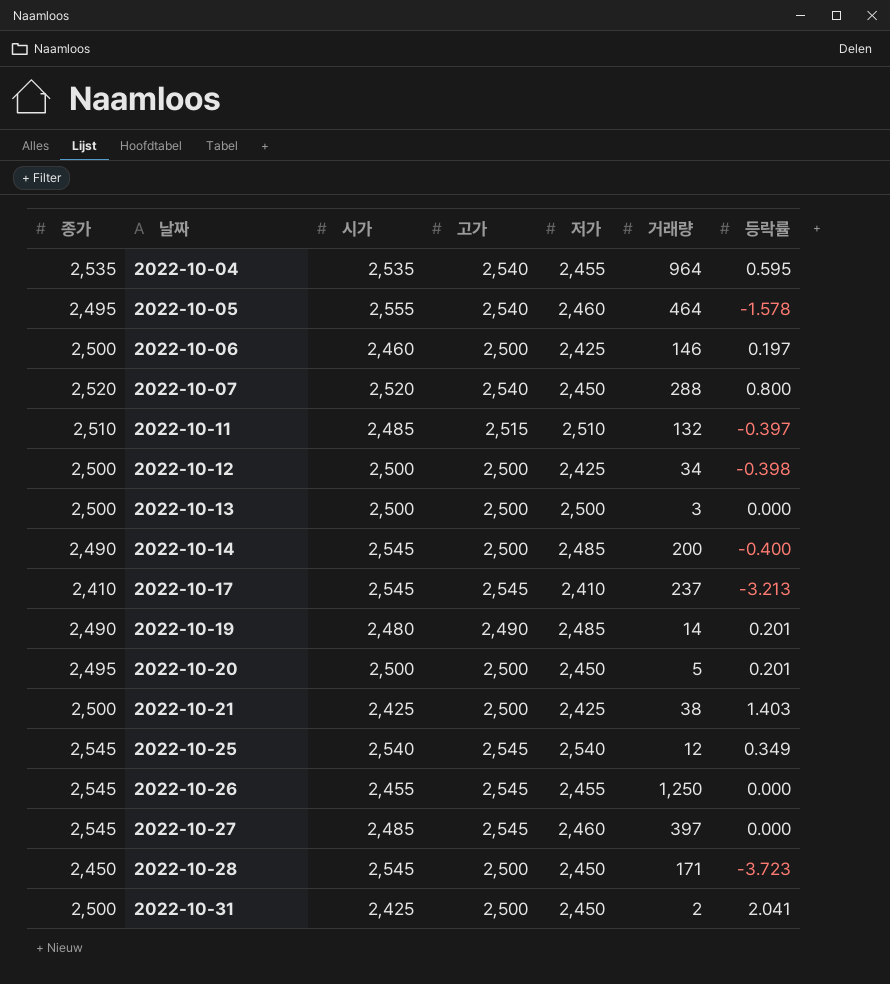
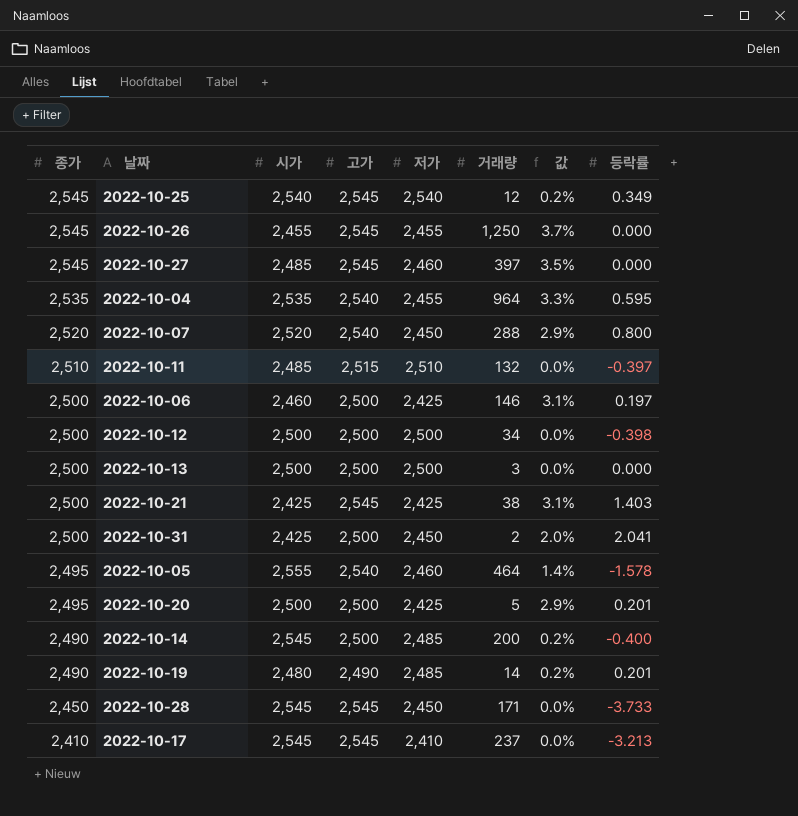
row order: 날짜 ascending -> 종가 descending
column 값 | formula: none -> ([종가] - [저가]) / [저가]
2022-10-12 | 저가: 2,425 -> 2,500
2022-10-21 | 고가: 2,500 -> 2,545
2022-10-20 | 저가: 2,450 -> 2,425
2022-10-28 | 고가: 2,500 -> 2,545
2022-10-28 | 등락률: -3.723 -> -3.733

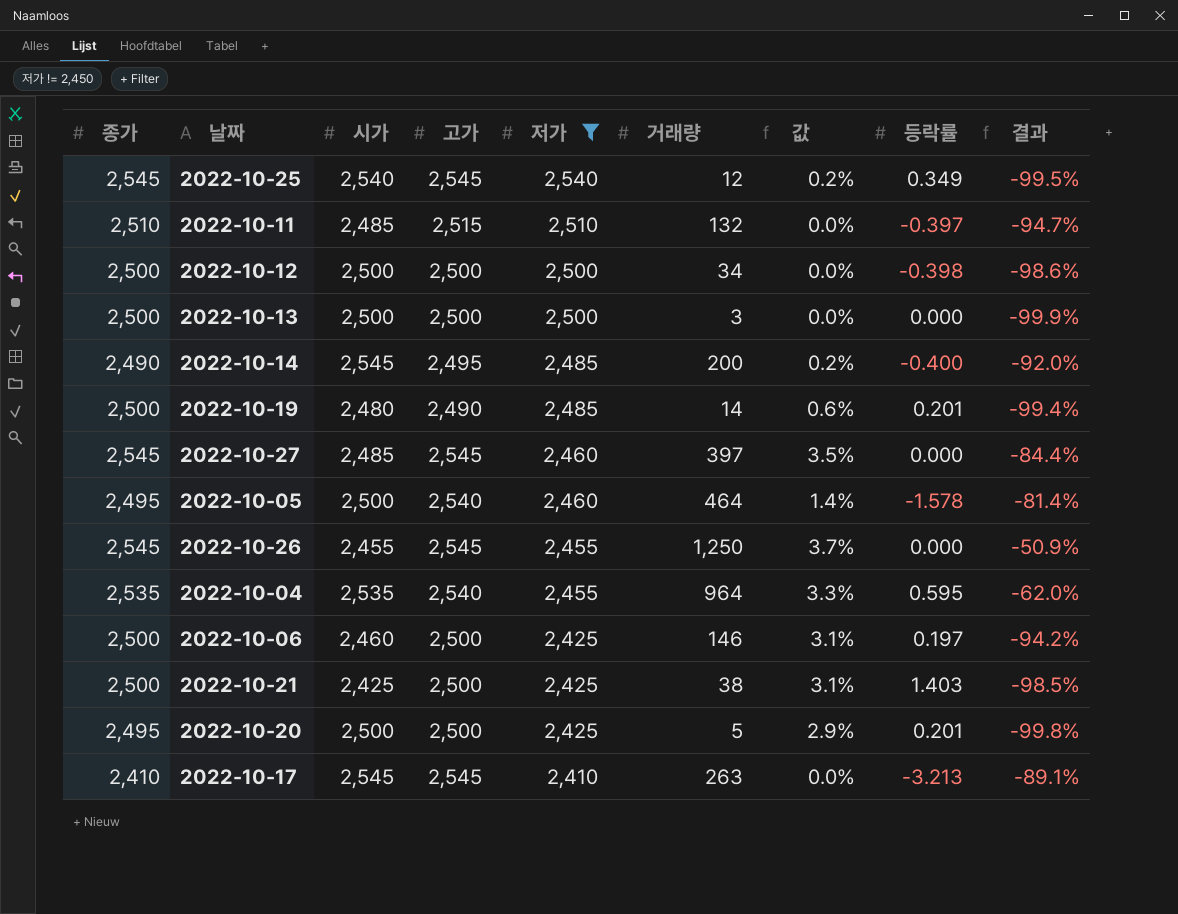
filter: none -> 저가 != 2,450
row order: 종가 descending -> 저가 descending
column 결과 | formula: none -> ([거래량] - [종가]) / [종가]
2022-10-14 | 고가: 2,500 -> 2,495
2022-10-19 | 종가: 2,490 -> 2,500
2022-10-19 | 값: 0.2% -> 0.6%
2022-10-05 | 시가: 2,555 -> 2,500
2022-10-21 | 고가: 2,545 -> 2,500
2022-10-17 | 거래량: 237 -> 263

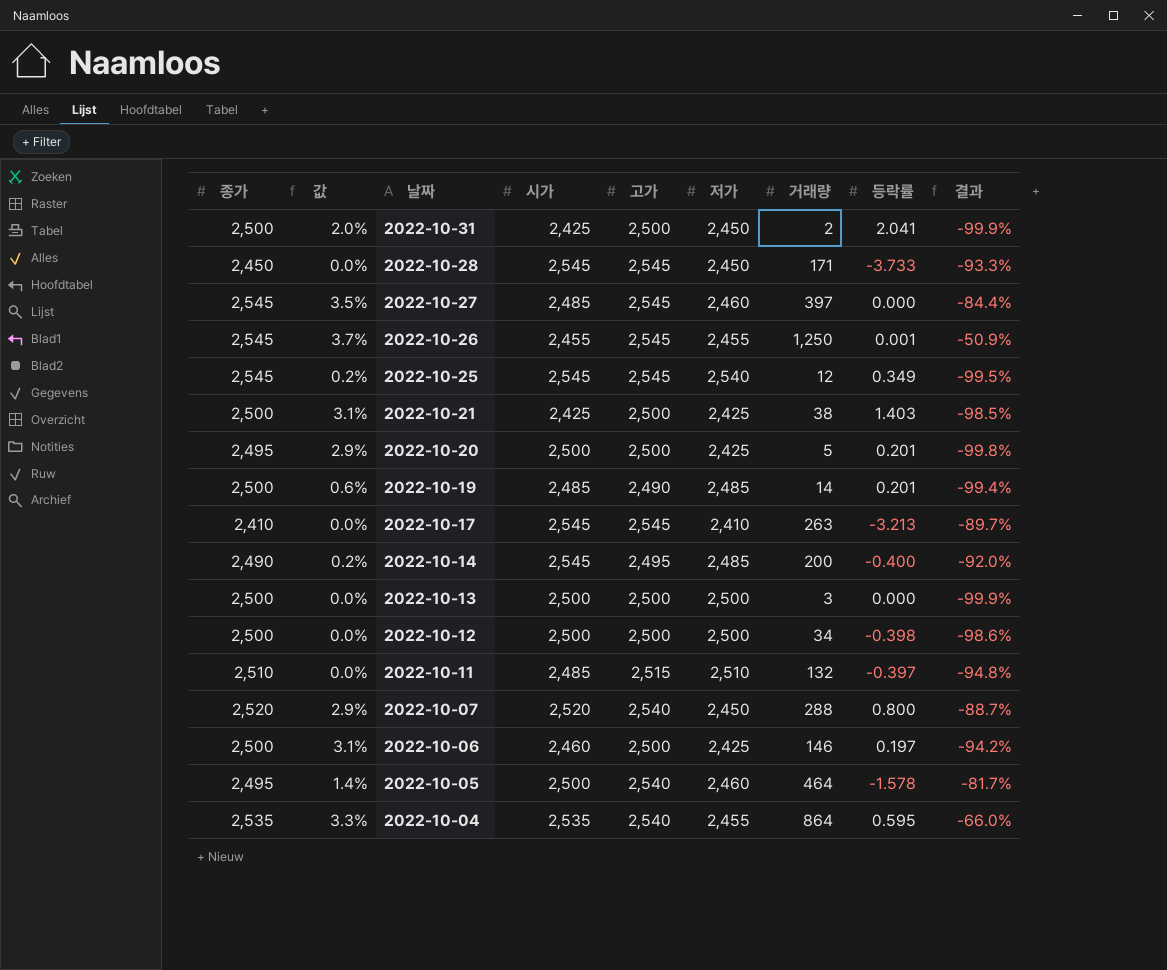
filter: 저가 != 2,450 -> none
row order: 저가 descending -> 날짜 descending
column 값 | position: 7 -> 2
column 결과 | formula: ([거래량] - [종가]) / [종가] -> ([거래량] - [고가]) / [고가]
2022-10-26 | 등락률: 0.000 -> 0.001
2022-10-25 | 시가: 2,540 -> 2,545
2022-10-19 | 시가: 2,480 -> 2,485
2022-10-04 | 거래량: 964 -> 864

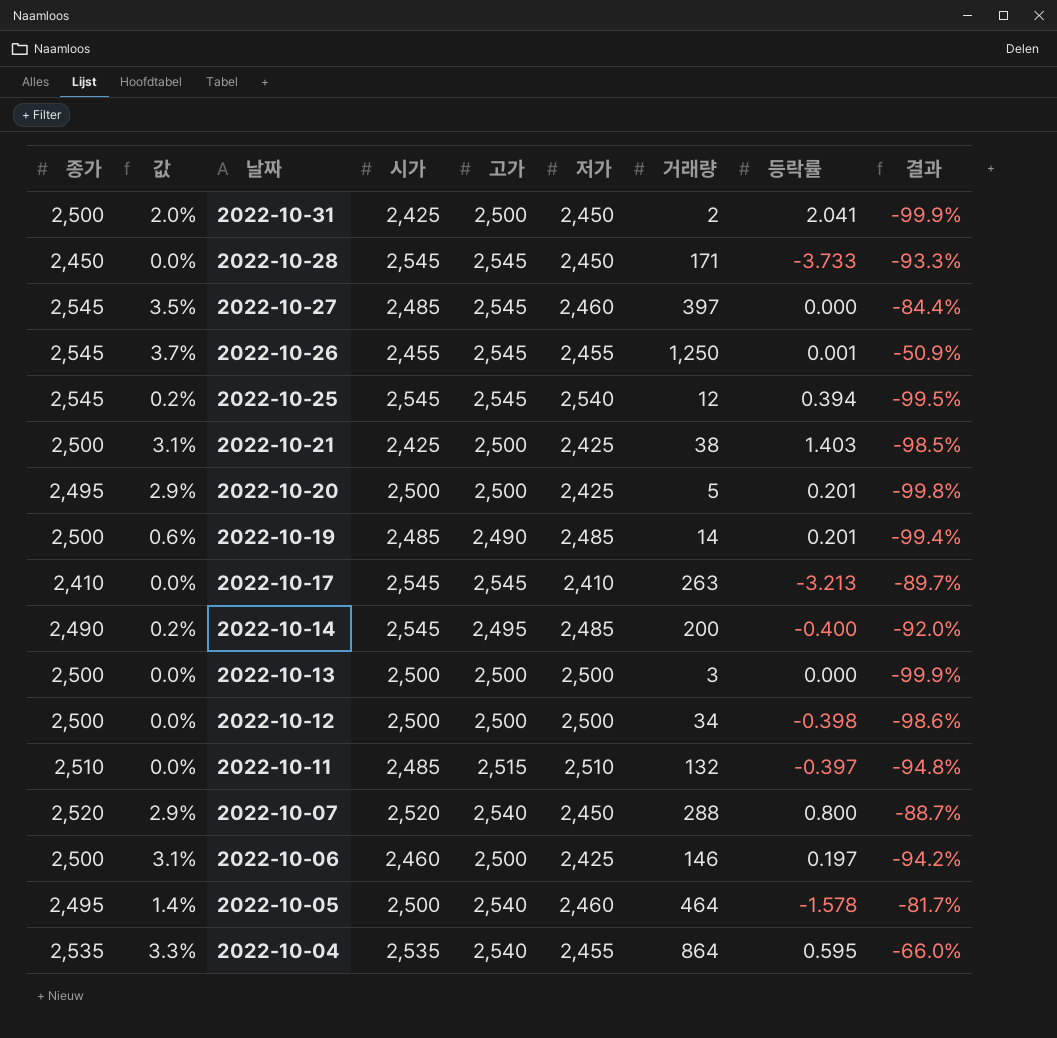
2022-10-25 | 등락률: 0.349 -> 0.394

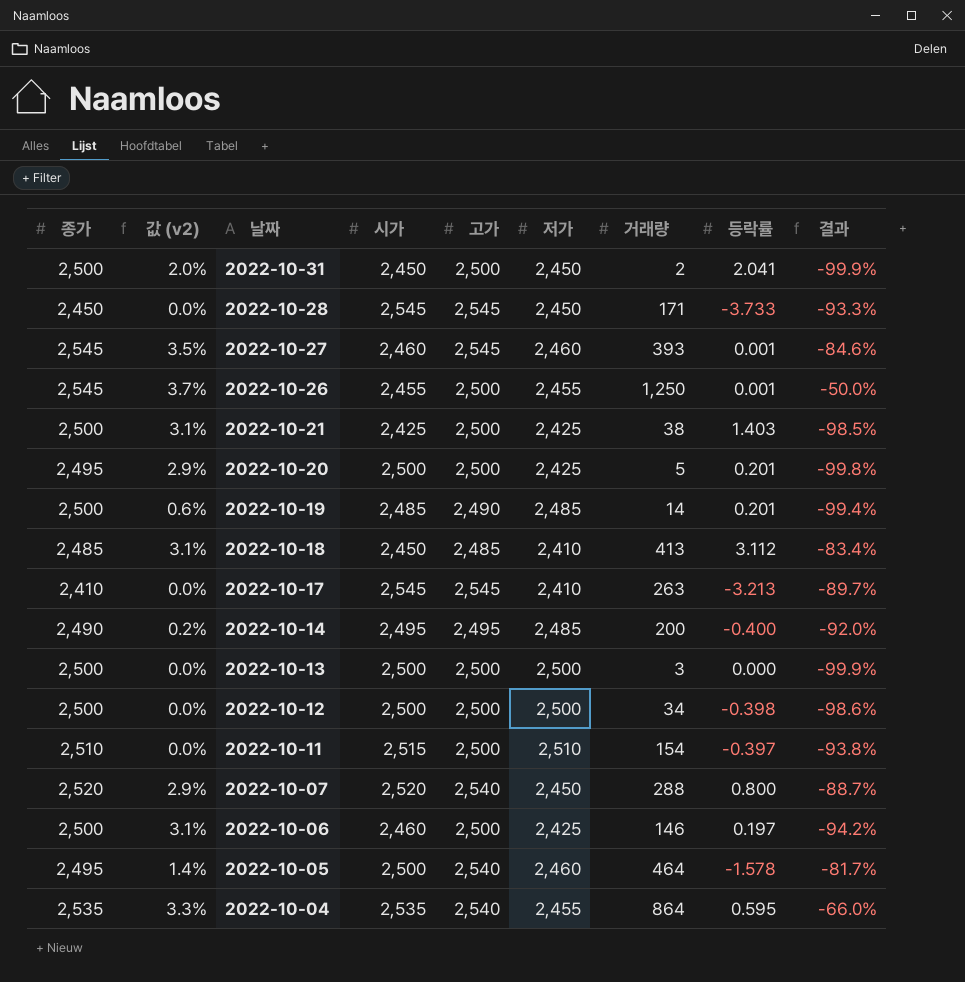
column name: 값 -> 값 (v2)
row 2022-10-25: 2,545 | 0.2% | 2,545 | 2,545 | 2,540 | 12 | 0.394 | -99.5% -> none
2022-10-31 | 시가: 2,425 -> 2,450
2022-10-27 | 시가: 2,485 -> 2,460
2022-10-27 | 거래량: 397 -> 393
2022-10-27 | 등락률: 0.000 -> 0.001
2022-10-27 | 결과: -84.4% -> -84.6%
2022-10-26 | 고가: 2,545 -> 2,500
2022-10-26 | 결과: -50.9% -> -50.0%
row 2022-10-18: none -> 2,485 | 3.1% | 2,450 | 2,485 | 2,410 | 413 | 3.112 | -83.4%
2022-10-14 | 시가: 2,545 -> 2,495
2022-10-11 | 시가: 2,485 -> 2,515
2022-10-11 | 고가: 2,515 -> 2,500
2022-10-11 | 거래량: 132 -> 154
2022-10-11 | 결과: -94.8% -> -93.8%

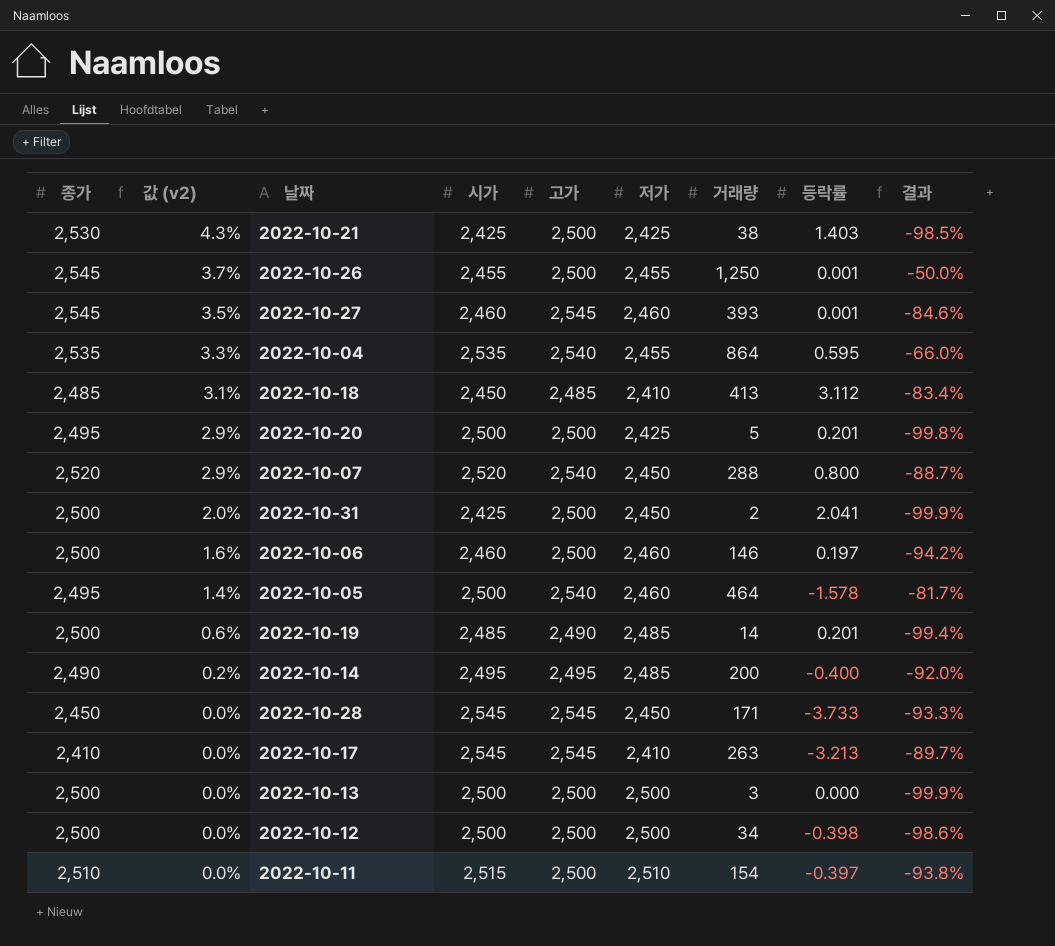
row order: 날짜 descending -> 값 (v2) descending
2022-10-21 | 종가: 2,500 -> 2,530
2022-10-21 | 값 (v2): 3.1% -> 4.3%
2022-10-31 | 시가: 2,450 -> 2,425
2022-10-06 | 값 (v2): 3.1% -> 1.6%
2022-10-06 | 저가: 2,425 -> 2,460

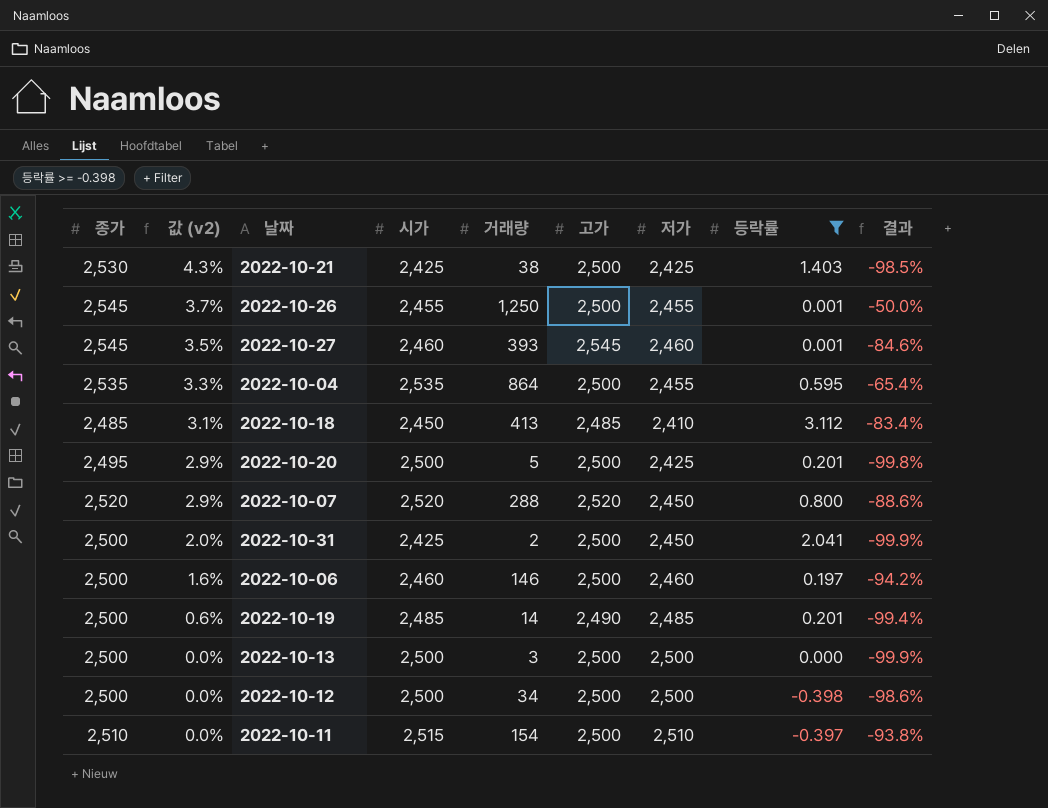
filter: none -> 등락률 >= -0.398
column 거래량 | position: 7 -> 5
2022-10-04 | 고가: 2,540 -> 2,500
2022-10-04 | 결과: -66.0% -> -65.4%
2022-10-07 | 고가: 2,540 -> 2,520
2022-10-07 | 결과: -88.7% -> -88.6%

